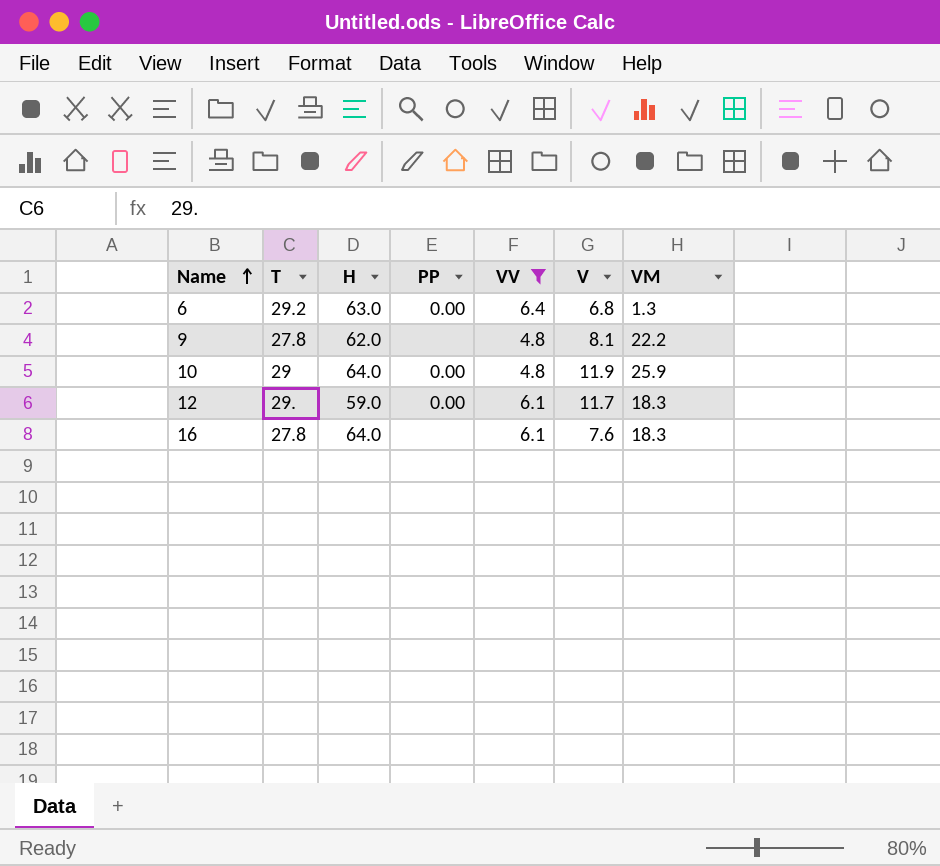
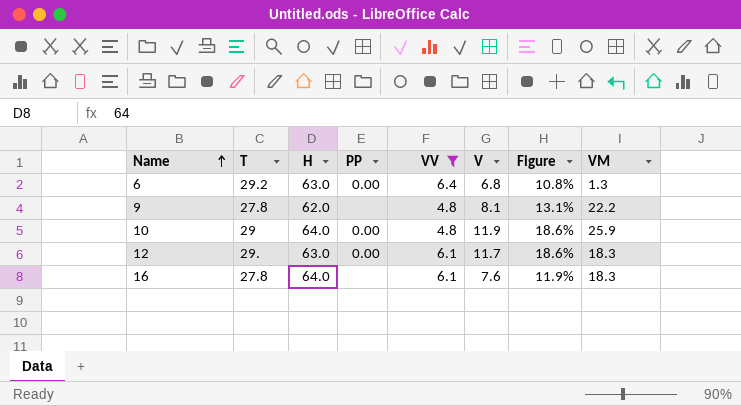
column Figure | formula: none -> [V] / [H]
12 | H: 59.0 -> 63.0

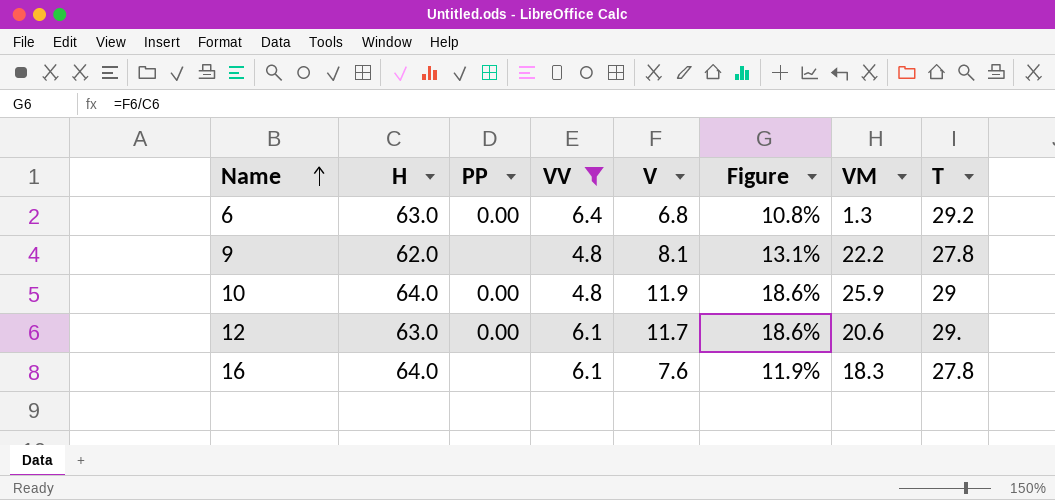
column T | position: 2 -> 8
12 | VM: 18.3 -> 20.6

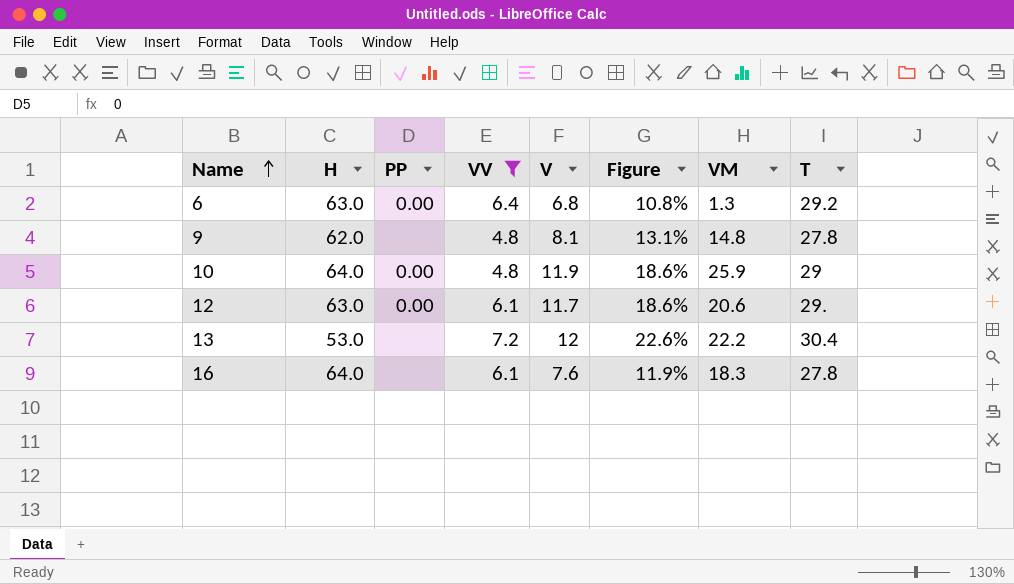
9 | VM: 22.2 -> 14.8
row 13: none -> 53.0 | none | 7.2 | 12 | 22.6% | 22.2 | 30.4

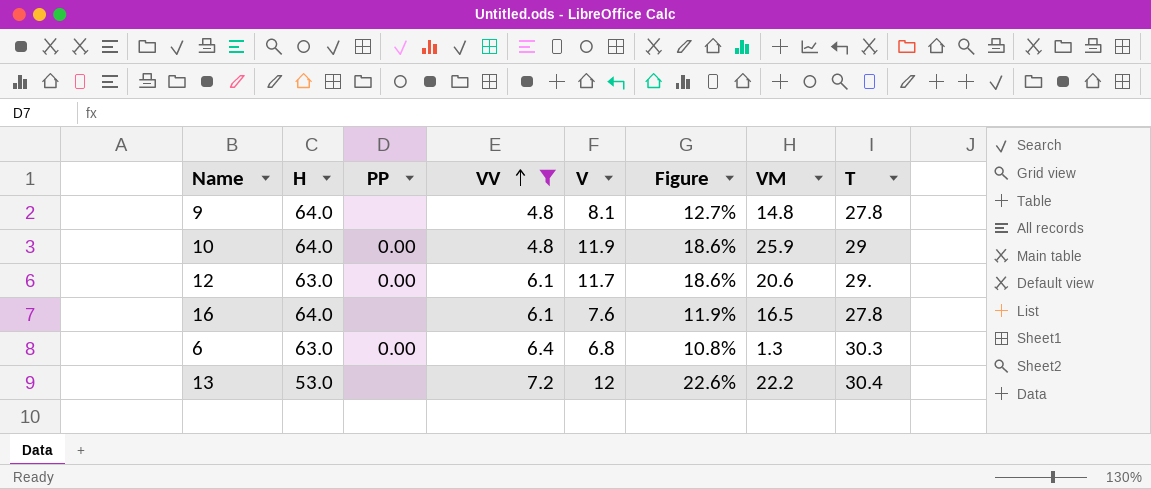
row order: Name ascending -> VV ascending
9 | H: 62.0 -> 64.0
9 | Figure: 13.1% -> 12.7%
16 | VM: 18.3 -> 16.5
6 | T: 29.2 -> 30.3

